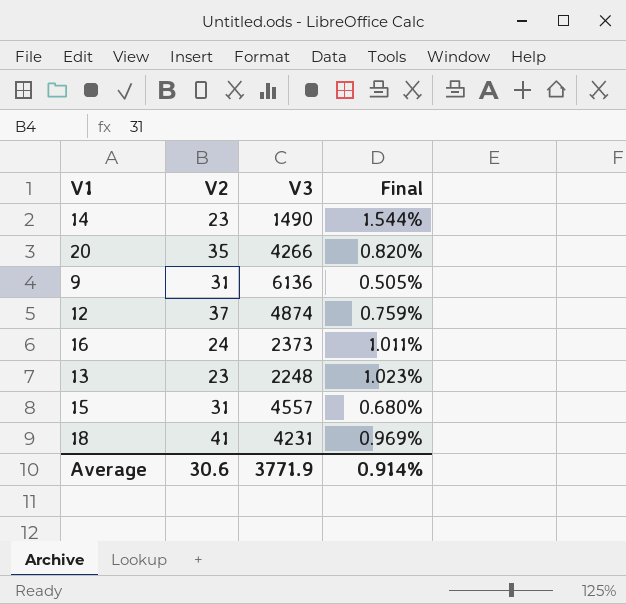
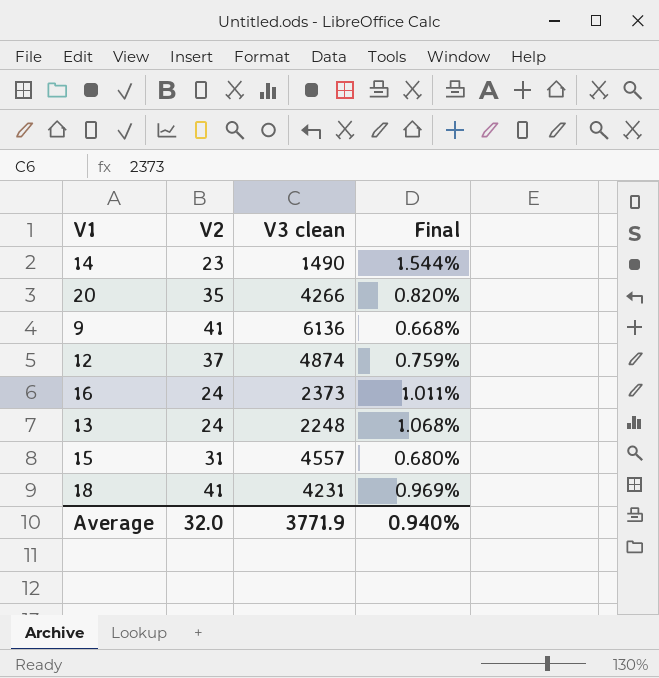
column name: V3 -> V3 clean
9 | V2: 31 -> 41
9 | Final: 0.505% -> 0.668%
13 | V2: 23 -> 24
13 | Final: 1.023% -> 1.068%
Average | V2: 30.6 -> 32.0
Average | Final: 0.914% -> 0.940%

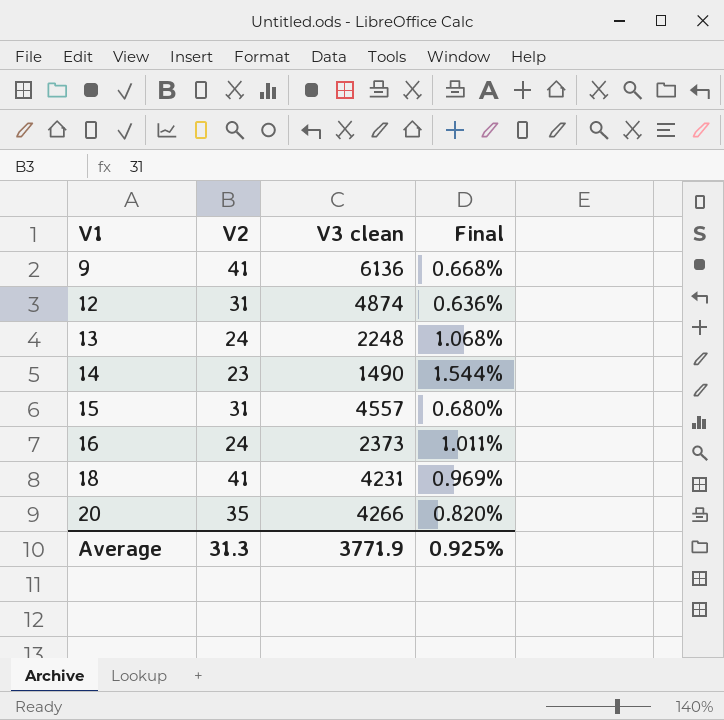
row order: none -> V1 ascending
12 | V2: 37 -> 31
12 | Final: 0.759% -> 0.636%
Average | V2: 32.0 -> 31.3
Average | Final: 0.940% -> 0.925%

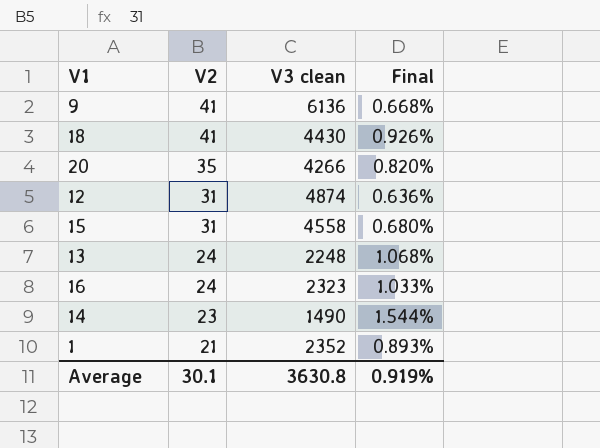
row order: V1 ascending -> V2 descending
18 | V3 clean: 4231 -> 4430
18 | Final: 0.969% -> 0.926%
15 | V3 clean: 4557 -> 4558
16 | V3 clean: 2373 -> 2323
16 | Final: 1.011% -> 1.033%
row 1: none -> 21 | 2352 | 0.893%
Average | V2: 31.3 -> 30.1
Average | V3 clean: 3771.9 -> 3630.8
Average | Final: 0.925% -> 0.919%

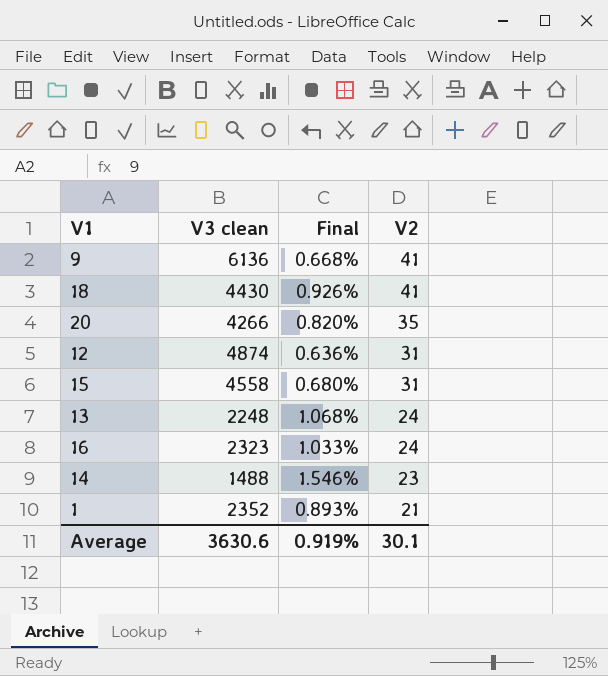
column V2 | position: 2 -> 4
14 | V3 clean: 1490 -> 1488
14 | Final: 1.544% -> 1.546%
Average | V3 clean: 3630.8 -> 3630.6

